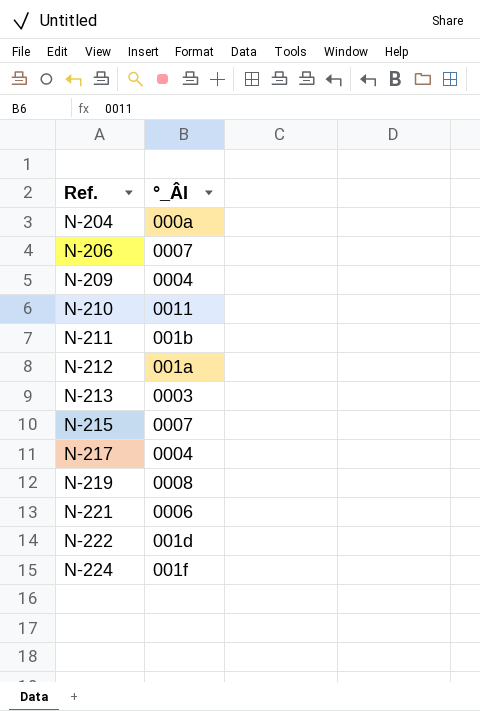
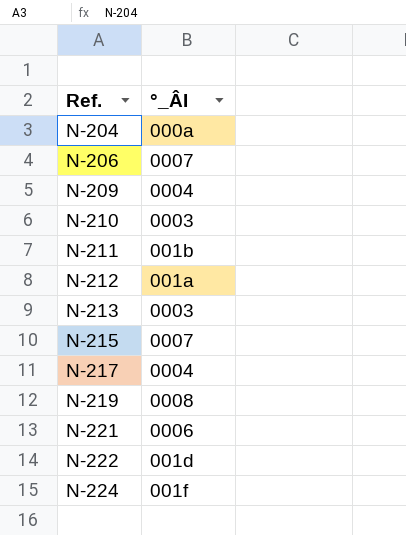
N-210 | °_ÂI: 0011 -> 0003

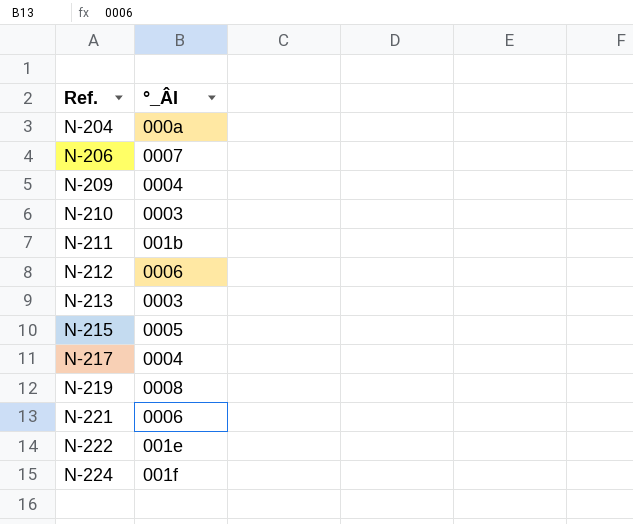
N-212 | °_ÂI: 001a -> 0006
N-215 | °_ÂI: 0007 -> 0005
N-222 | °_ÂI: 001d -> 001e

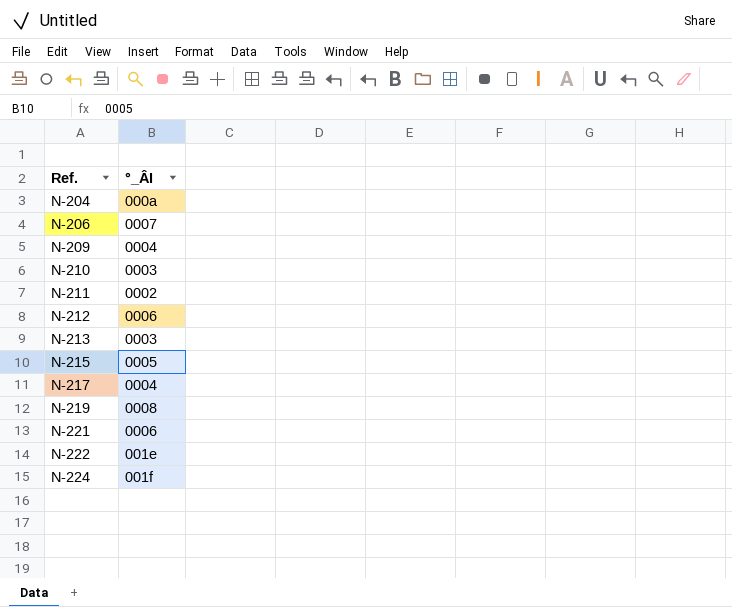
N-211 | °_ÂI: 001b -> 0002

